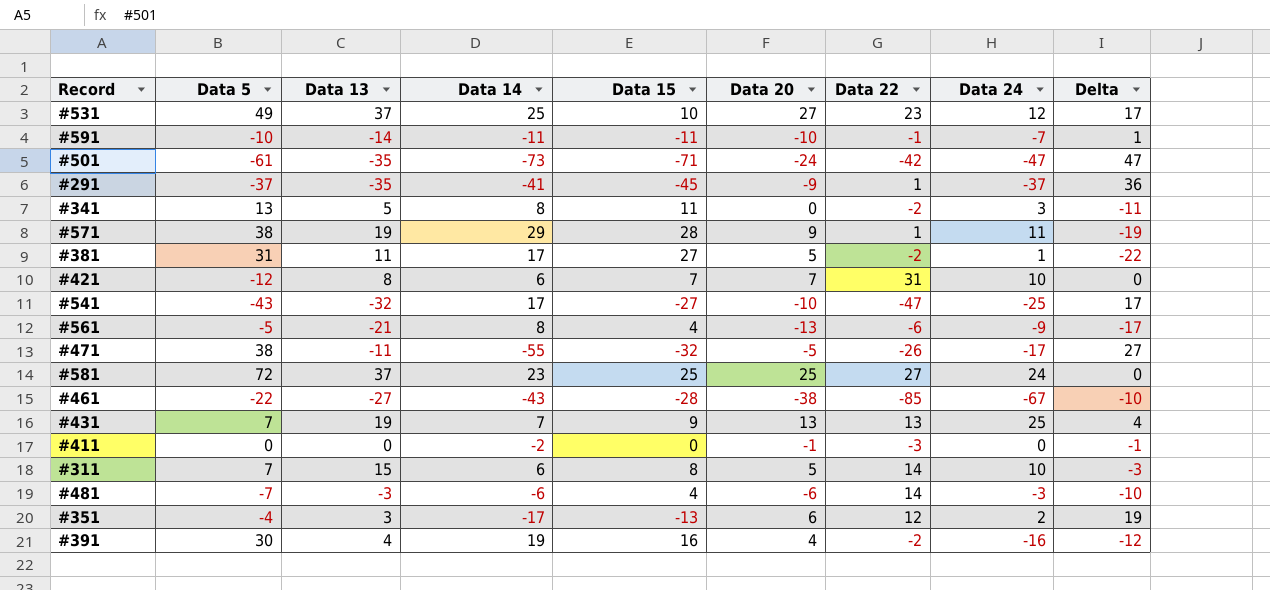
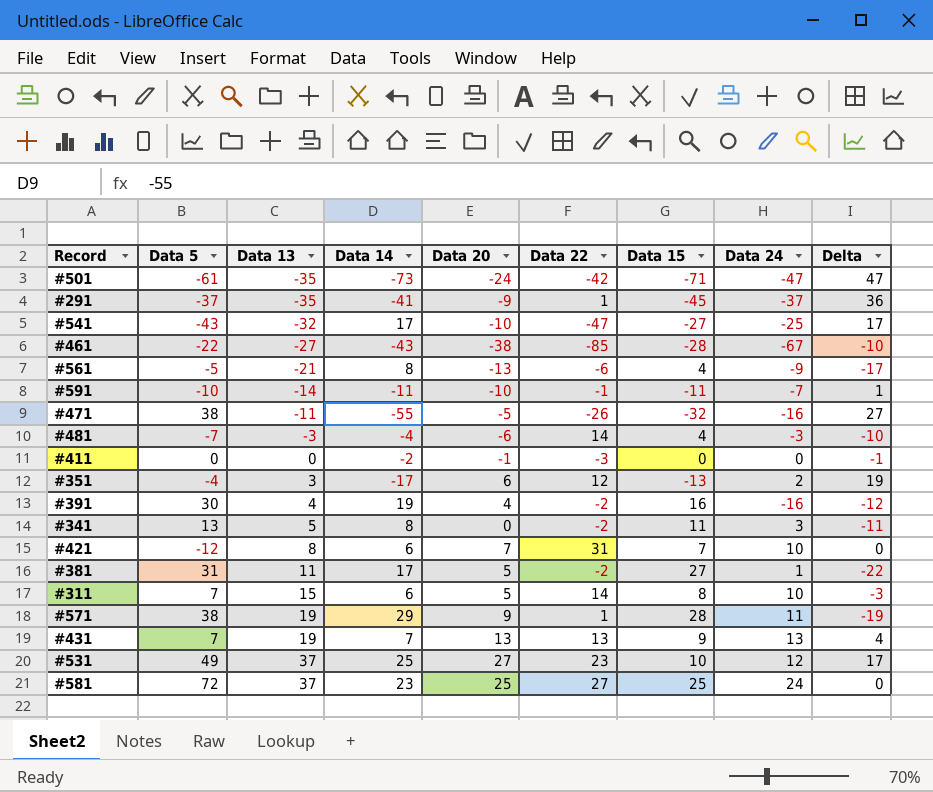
row order: none -> Data 13 ascending
column Data 15 | position: 5 -> 7
#471 | Data 24: -17 -> -16
#481 | Data 14: -6 -> -4
#431 | Data 24: 25 -> 13

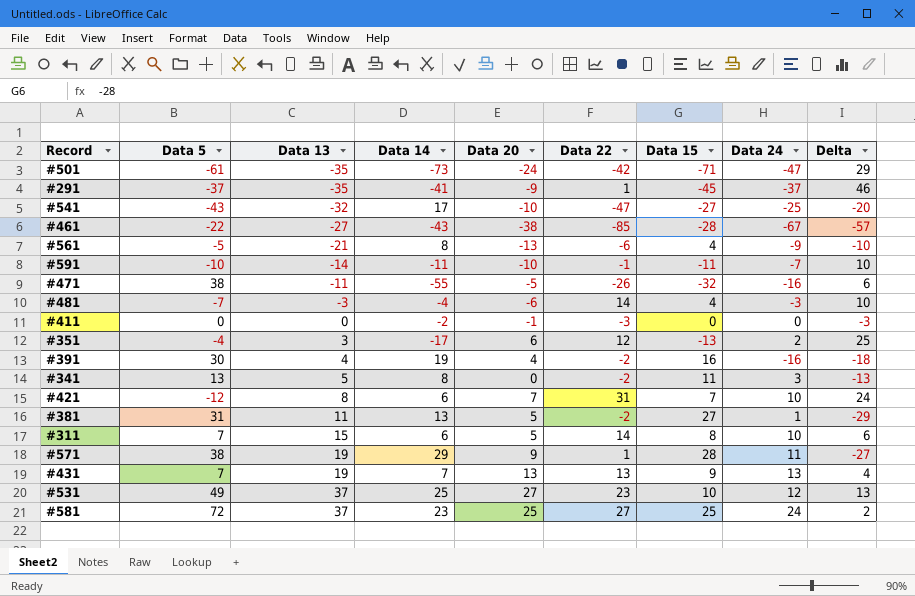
column Delta | formula: [Data 20] - [Data 15] -> [Data 22] - [Data 15]
#381 | Data 14: 17 -> 13

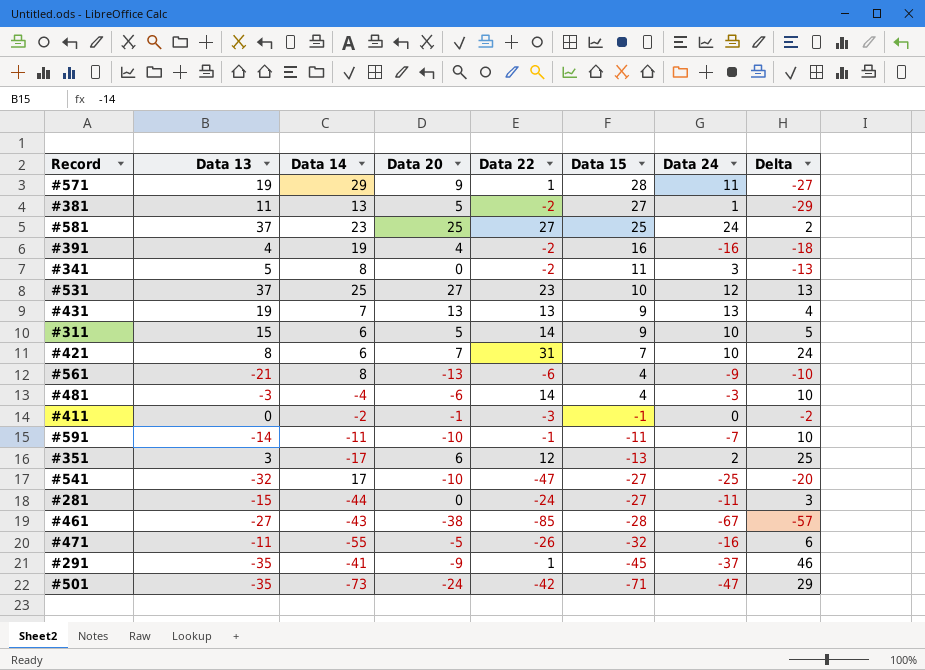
row order: Data 13 ascending -> Data 15 descending
column Data 5 | position: 2 -> none
#311 | Data 15: 8 -> 9
#311 | Delta: 6 -> 5
#411 | Data 15: 0 -> -1
#411 | Delta: -3 -> -2
row #281: none -> -15 | -44 | 0 | -24 | -27 | -11 | 3

